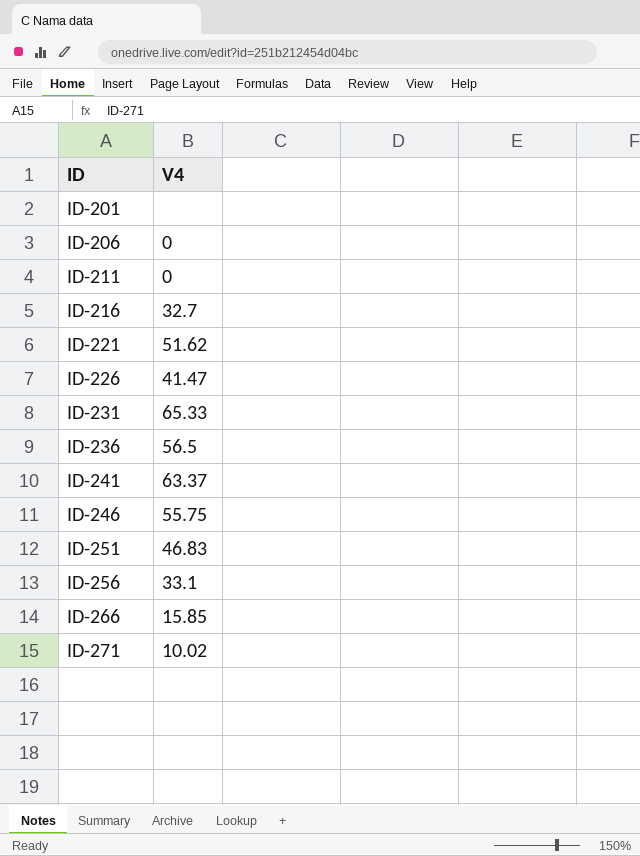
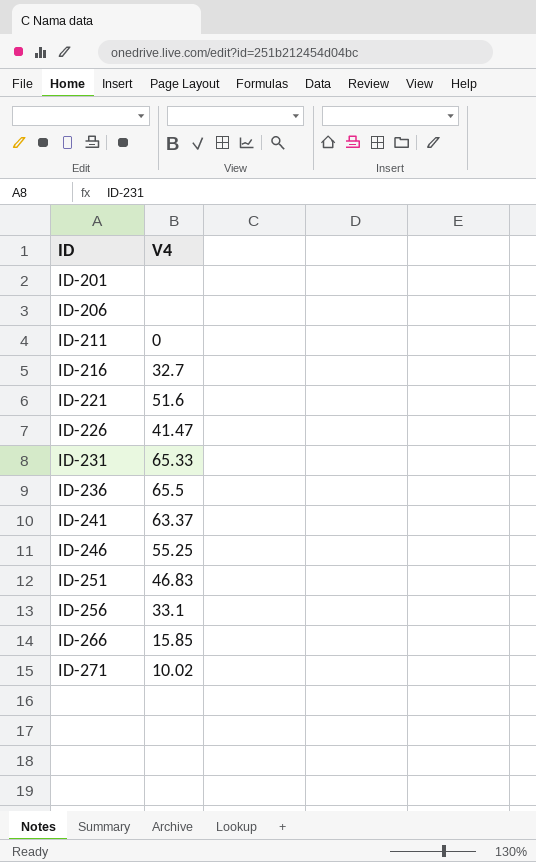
ID-206 | V4: 0 -> none
ID-221 | V4: 51.62 -> 51.6
ID-236 | V4: 56.5 -> 65.5
ID-246 | V4: 55.75 -> 55.25

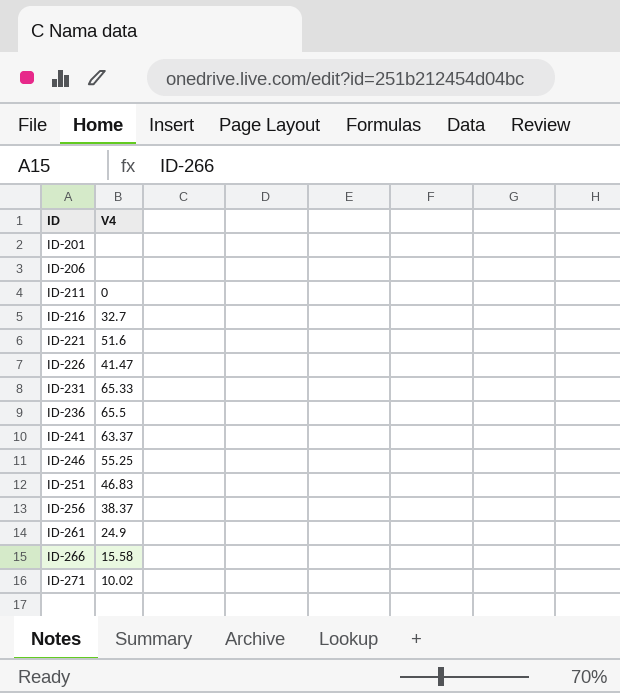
ID-256 | V4: 33.1 -> 38.37
row ID-261: none -> 24.9
ID-266 | V4: 15.85 -> 15.58

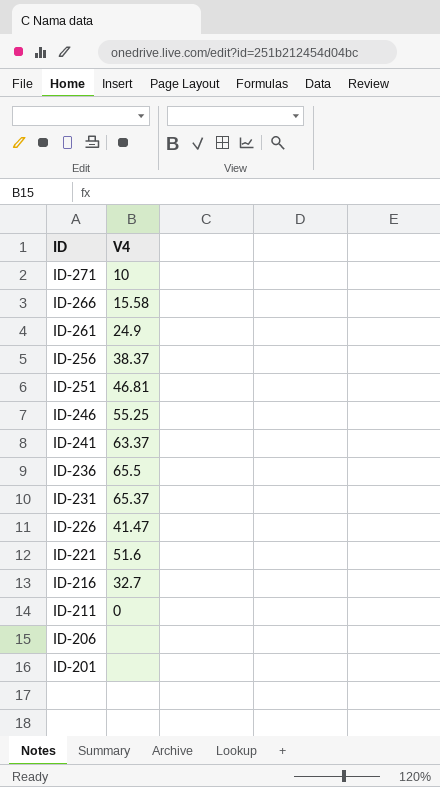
row order: ID ascending -> ID descending
ID-271 | V4: 10.02 -> 10
ID-251 | V4: 46.83 -> 46.81
ID-231 | V4: 65.33 -> 65.37

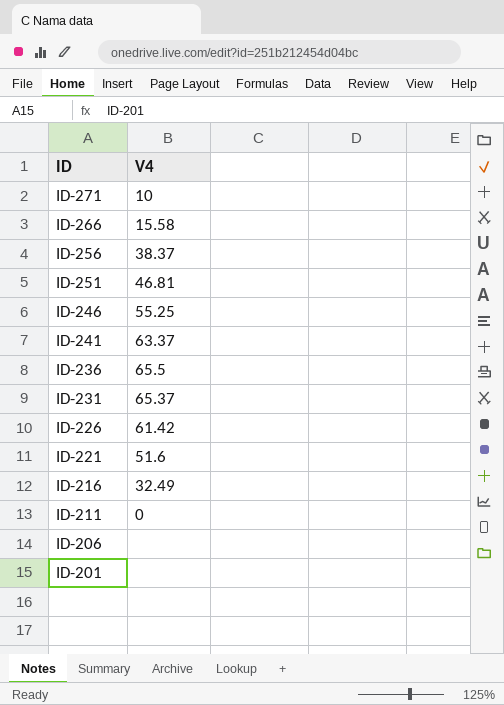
row ID-261: 24.9 -> none
ID-226 | V4: 41.47 -> 61.42
ID-216 | V4: 32.7 -> 32.49

